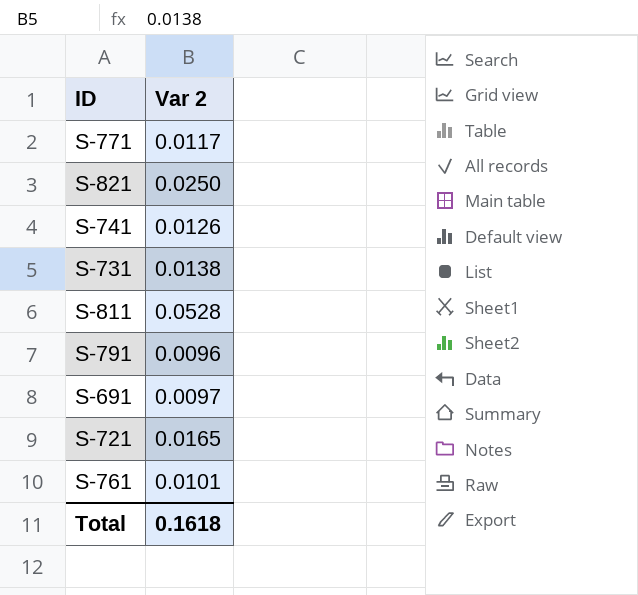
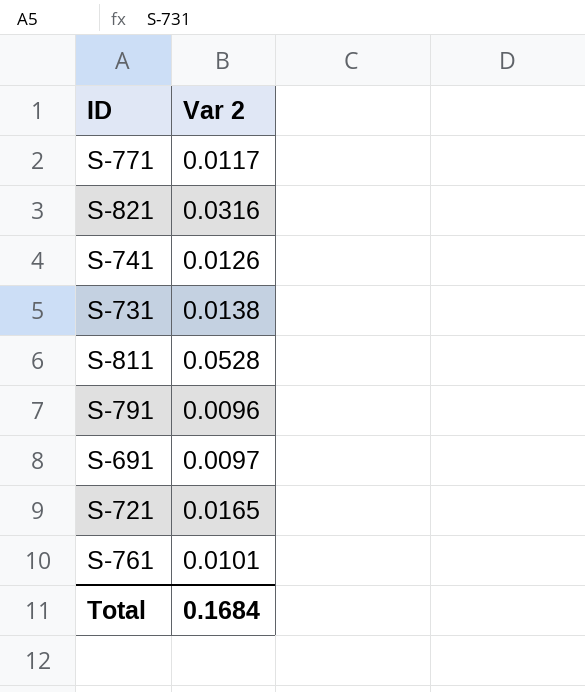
S-821 | Var 2: 0.0250 -> 0.0316
Total | Var 2: 0.1618 -> 0.1684

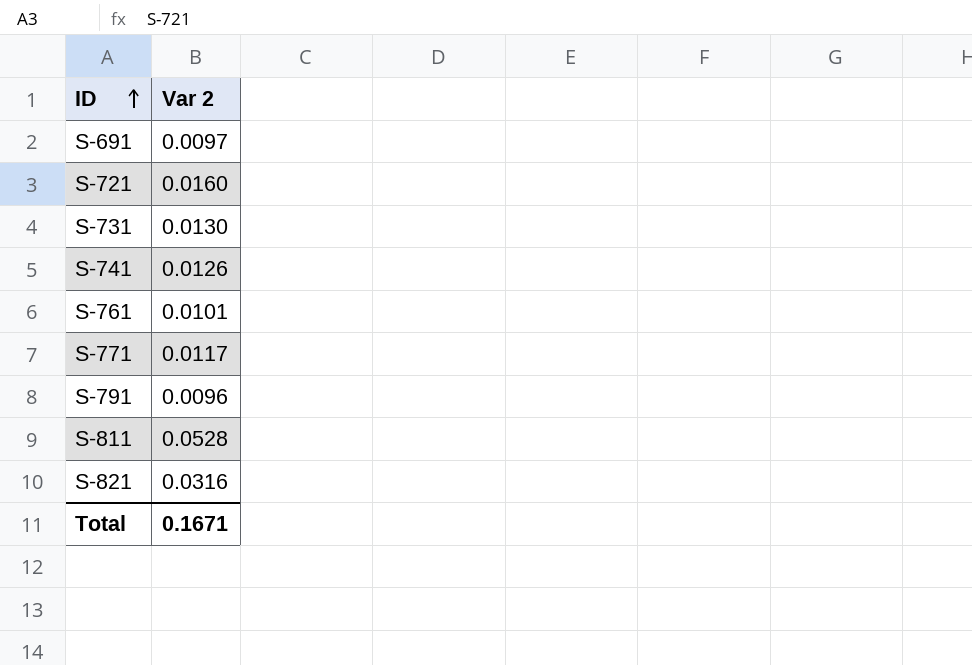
row order: none -> ID ascending
S-721 | Var 2: 0.0165 -> 0.0160
S-731 | Var 2: 0.0138 -> 0.0130
Total | Var 2: 0.1684 -> 0.1671

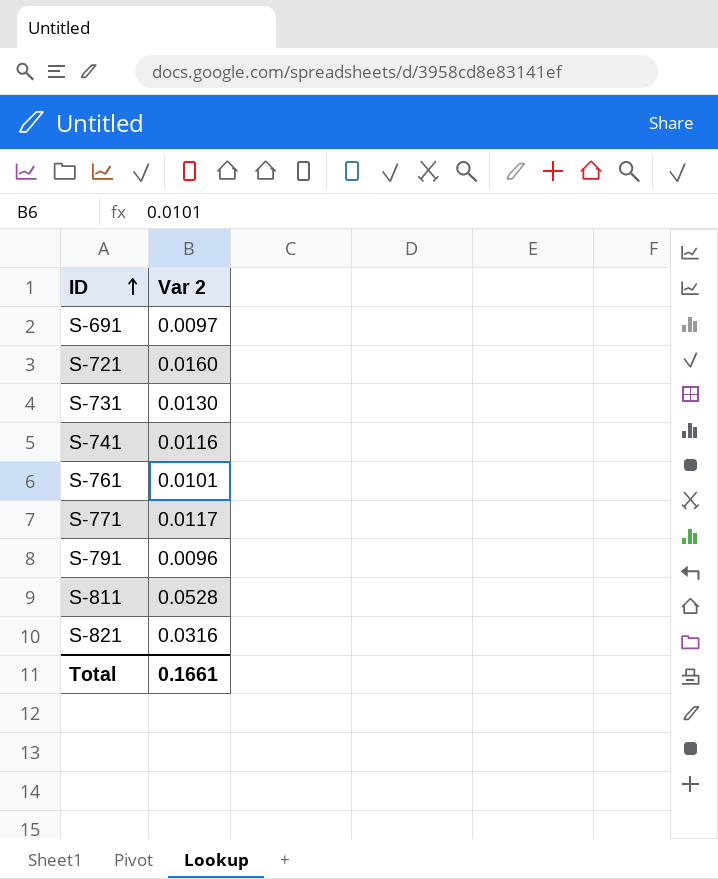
S-741 | Var 2: 0.0126 -> 0.0116
Total | Var 2: 0.1671 -> 0.1661

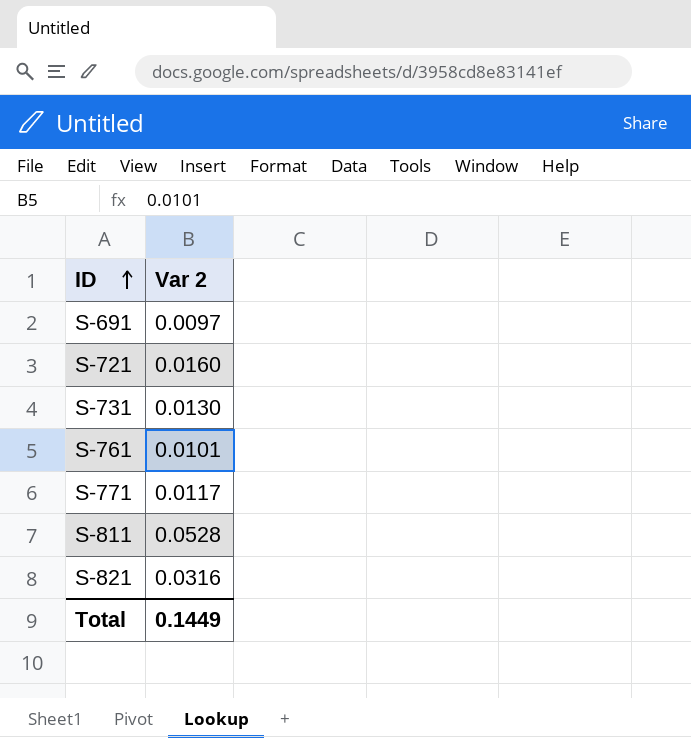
row S-741: 0.0116 -> none
row S-791: 0.0096 -> none
Total | Var 2: 0.1661 -> 0.1449

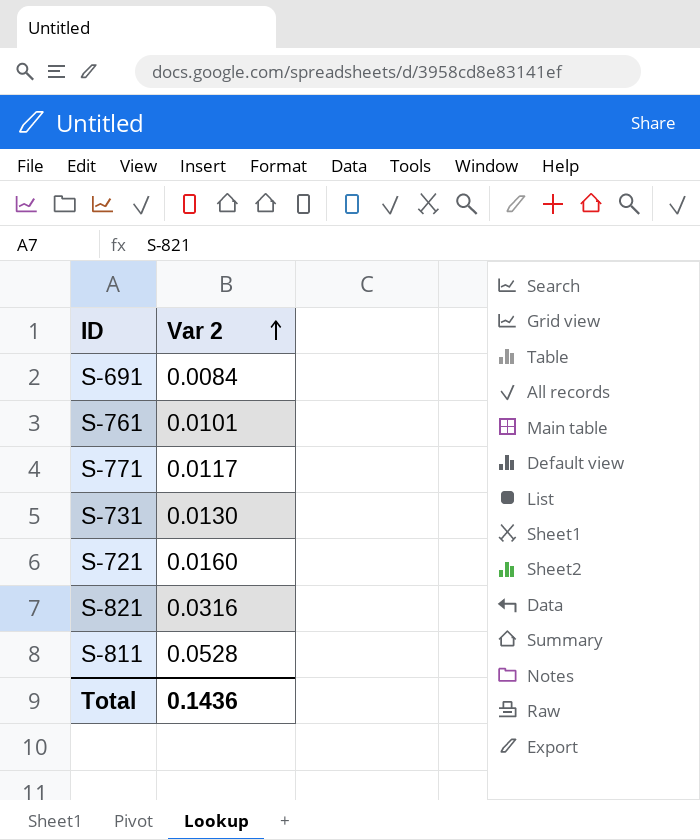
row order: ID ascending -> Var 2 ascending
S-691 | Var 2: 0.0097 -> 0.0084
Total | Var 2: 0.1449 -> 0.1436

